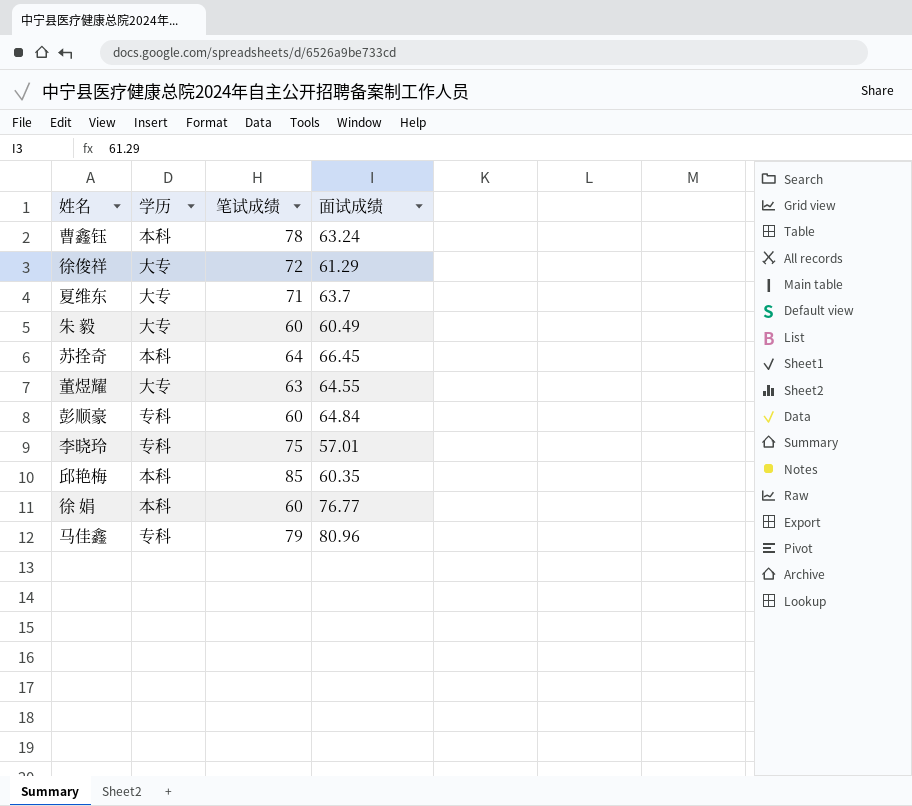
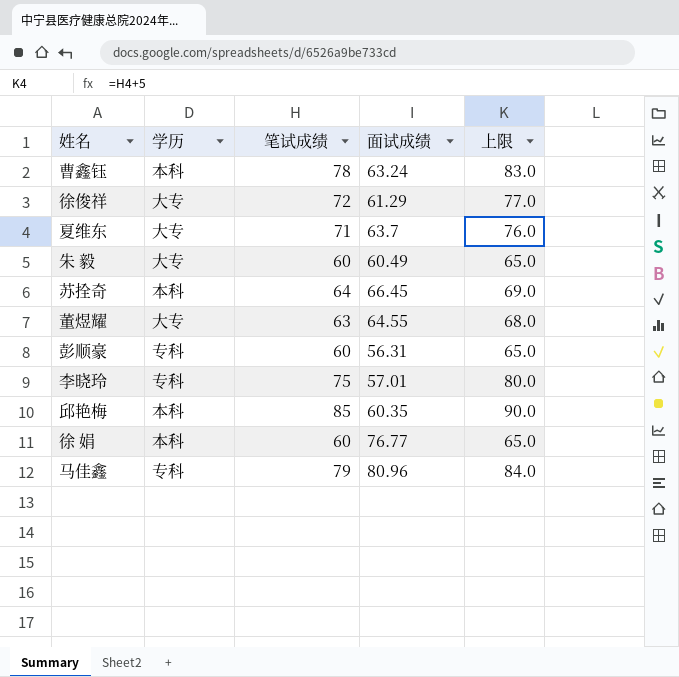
column 上限 | formula: none -> [笔试成绩] + 5
彭顺豪 | 面试成绩: 64.84 -> 56.31

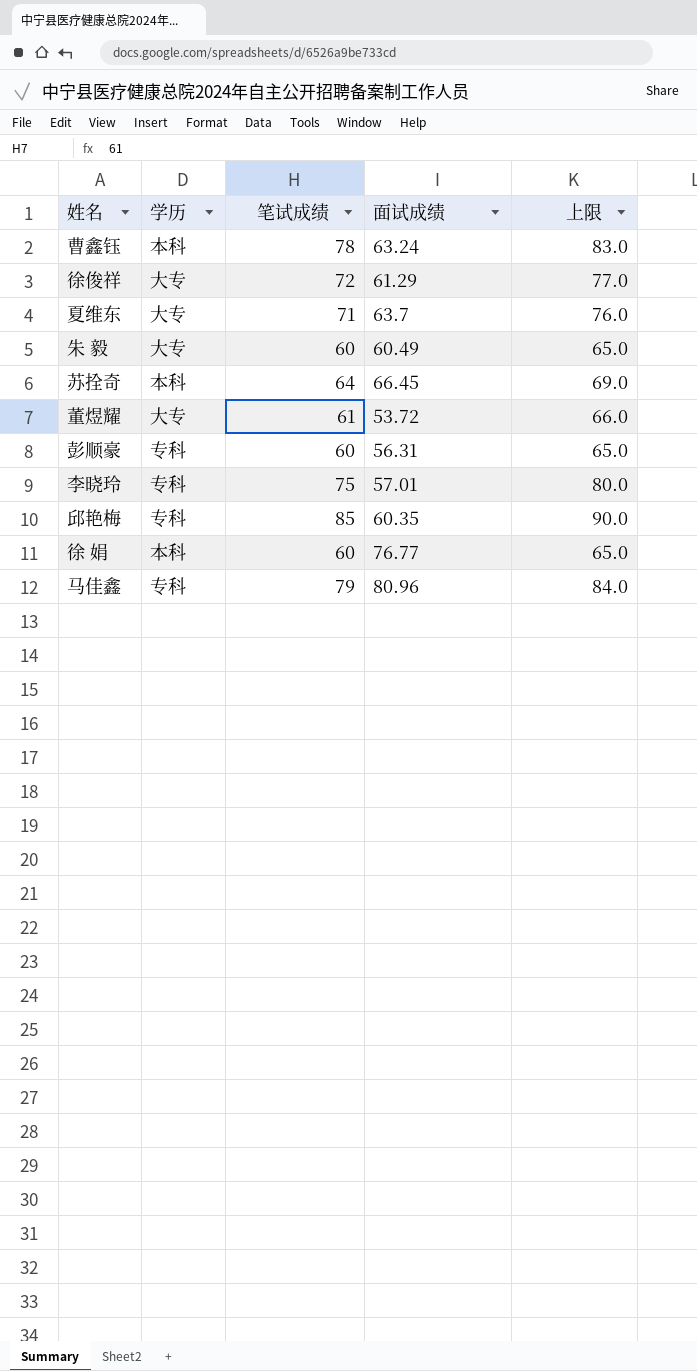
董煜耀 | 笔试成绩: 63 -> 61
董煜耀 | 面试成绩: 64.55 -> 53.72
董煜耀 | 上限: 68.0 -> 66.0
邱艳梅 | 学历: 本科 -> 专科

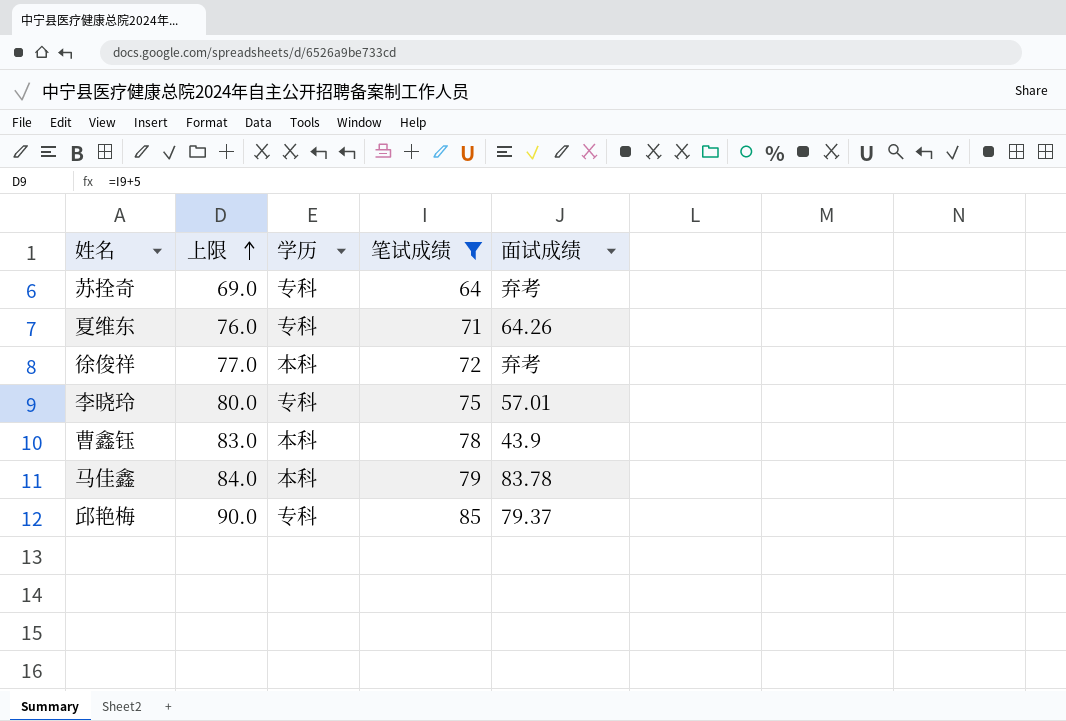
filter: none -> 笔试成绩 >= 64
row order: none -> 上限 ascending
column 上限 | position: 5 -> 2
苏拴奇 | 学历: 本科 -> 专科
苏拴奇 | 面试成绩: 66.45 -> 弃考
夏维东 | 学历: 大专 -> 专科
夏维东 | 面试成绩: 63.7 -> 64.26
徐俊祥 | 学历: 大专 -> 本科
徐俊祥 | 面试成绩: 61.29 -> 弃考
曹鑫钰 | 面试成绩: 63.24 -> 43.9
马佳鑫 | 学历: 专科 -> 本科
马佳鑫 | 面试成绩: 80.96 -> 83.78
邱艳梅 | 面试成绩: 60.35 -> 79.37

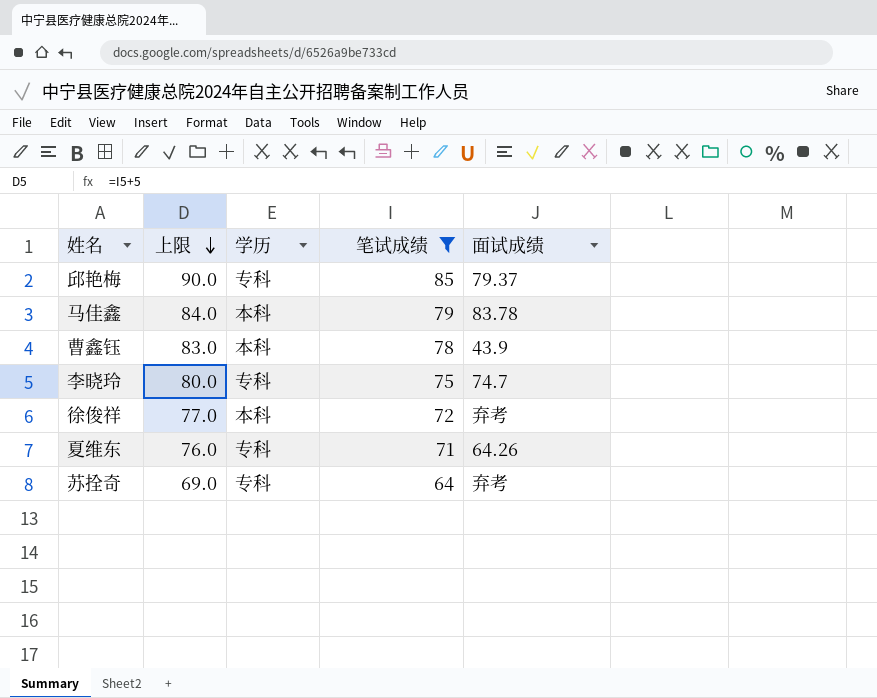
row order: 上限 ascending -> 上限 descending
李晓玲 | 面试成绩: 57.01 -> 74.7

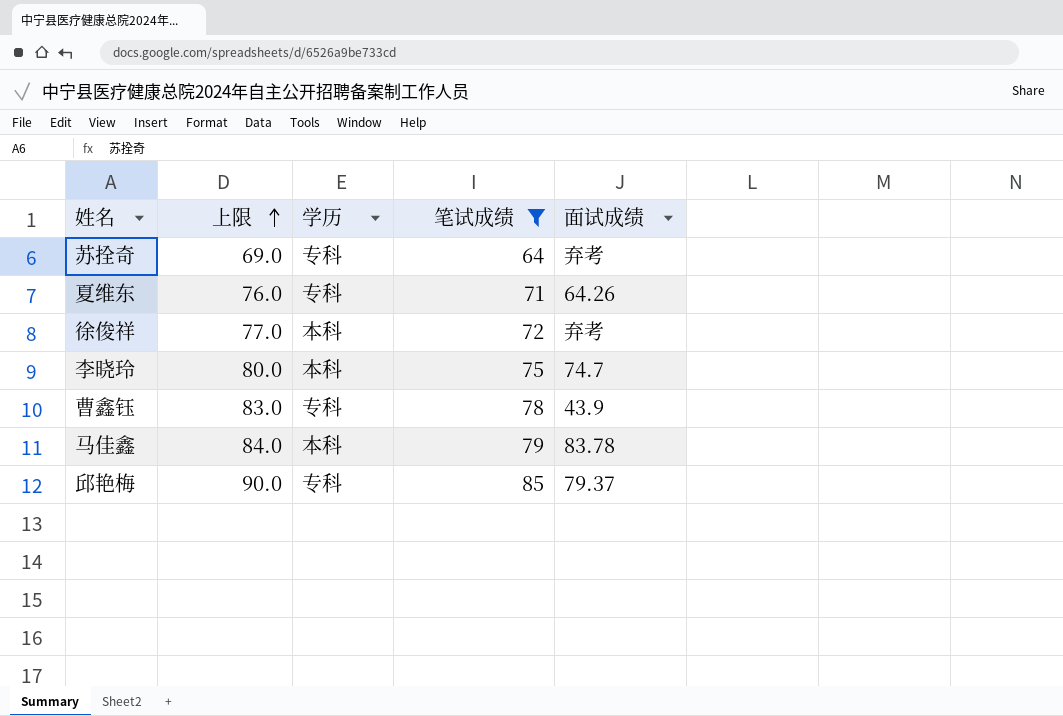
row order: 上限 descending -> 上限 ascending
李晓玲 | 学历: 专科 -> 本科
曹鑫钰 | 学历: 本科 -> 专科

